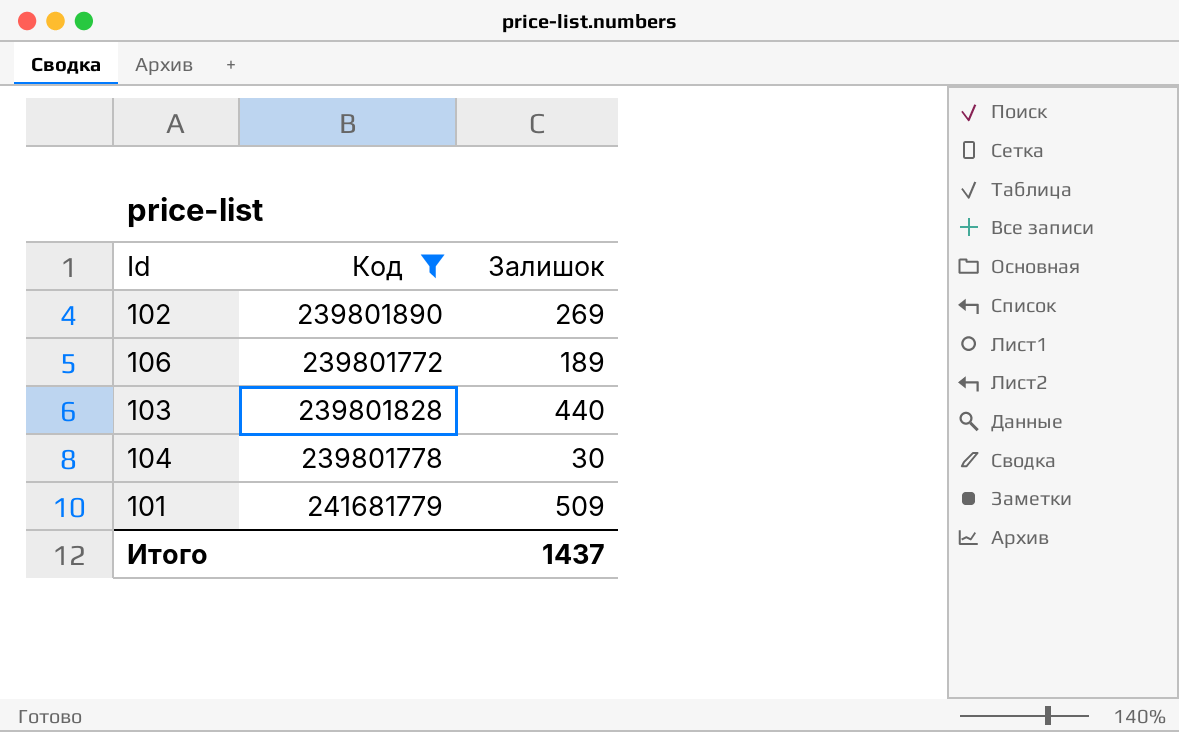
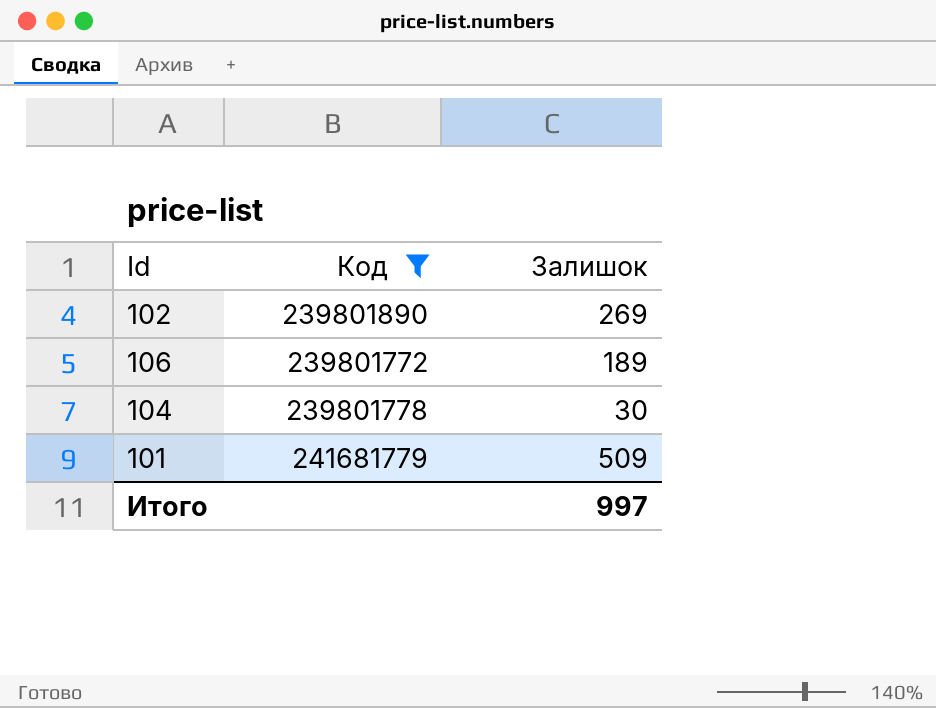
row 103: 239801828 | 440 -> none
Итого | Залишок: 1437 -> 997

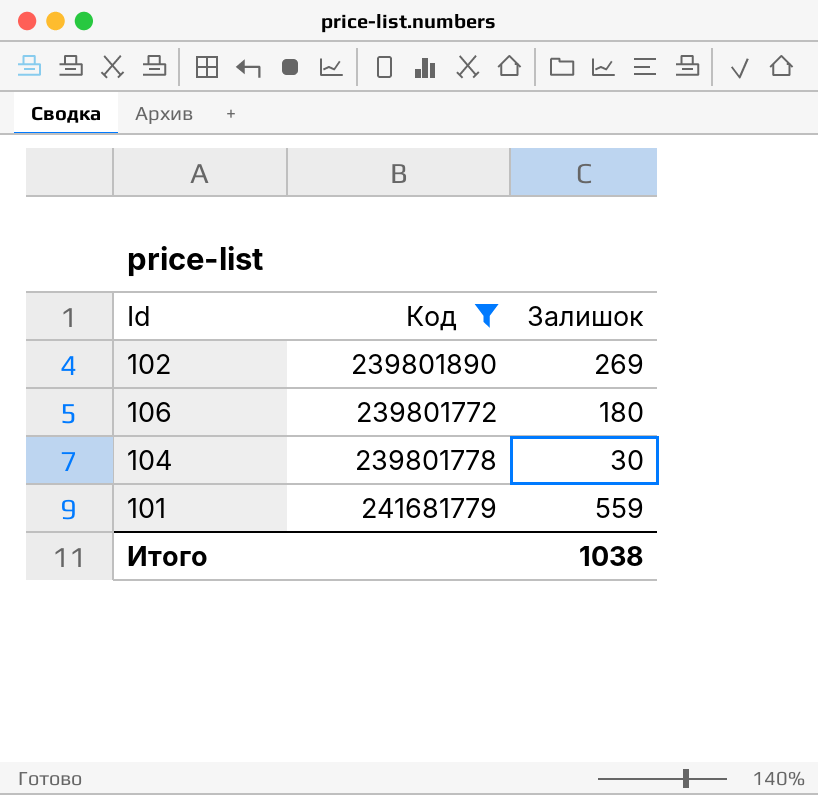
106 | Залишок: 189 -> 180
101 | Залишок: 509 -> 559
Итого | Залишок: 997 -> 1038

